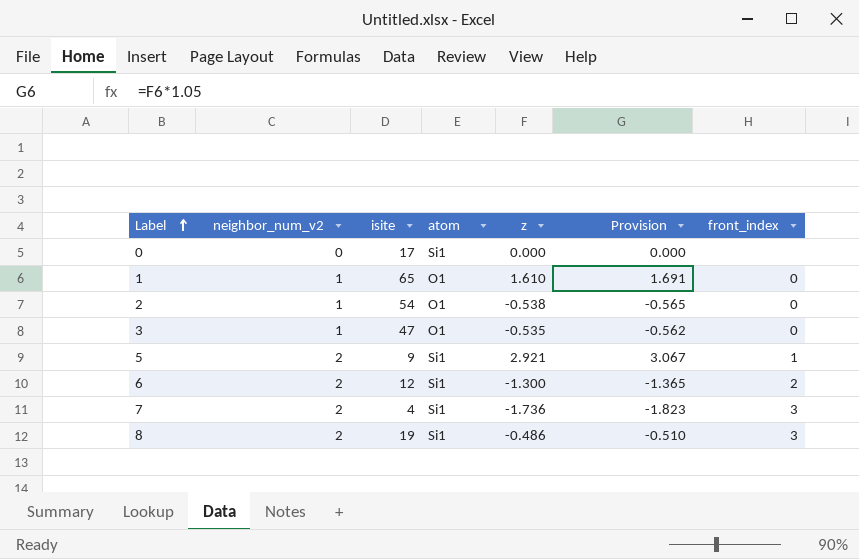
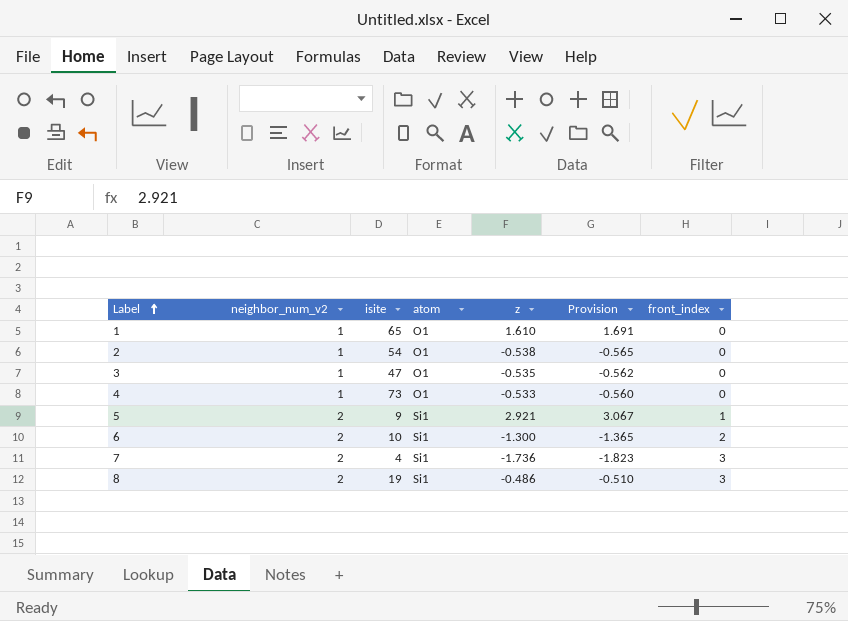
row 0: 0 | 17 | Si1 | 0.000 | 0.000 | none -> none
row 4: none -> 1 | 73 | O1 | -0.533 | -0.560 | 0
6 | isite: 12 -> 10

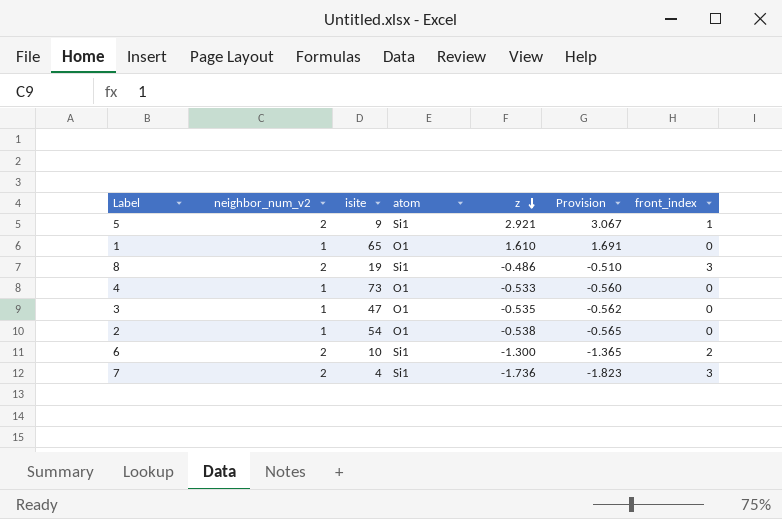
row order: Label ascending -> z descending

